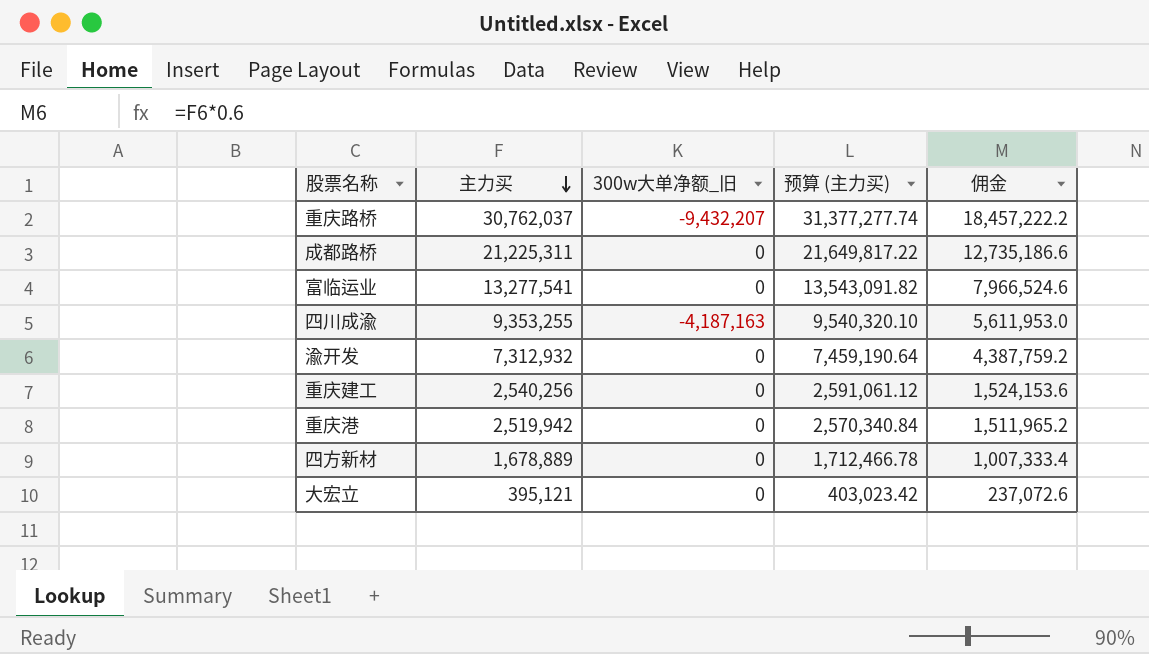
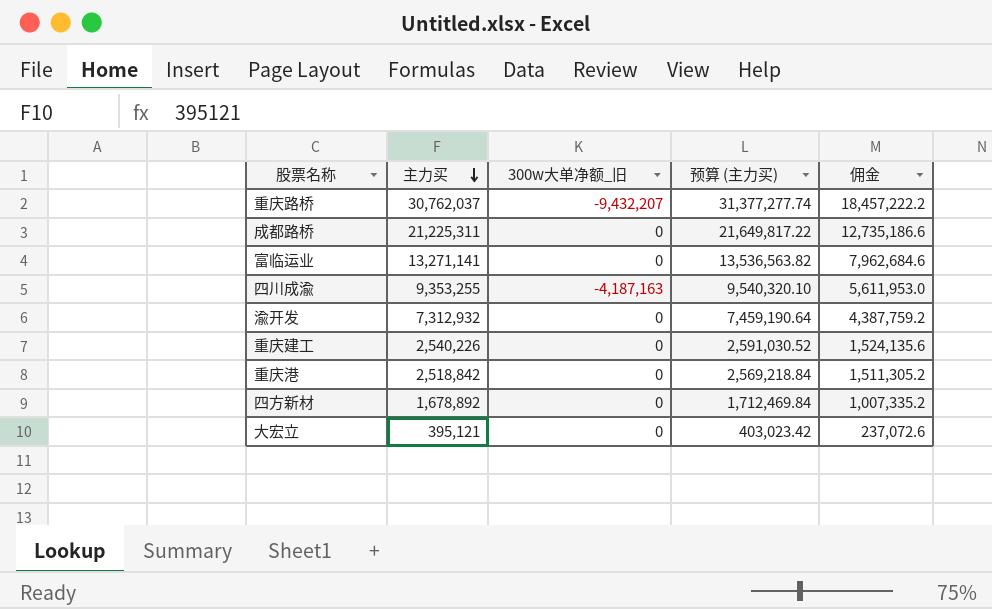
富临运业 | 主力买: 13,277,541 -> 13,271,141
富临运业 | 预算 (主力买): 13,543,091.82 -> 13,536,563.82
富临运业 | 佣金: 7,966,524.6 -> 7,962,684.6
重庆建工 | 主力买: 2,540,256 -> 2,540,226
重庆建工 | 预算 (主力买): 2,591,061.12 -> 2,591,030.52
重庆建工 | 佣金: 1,524,153.6 -> 1,524,135.6
重庆港 | 主力买: 2,519,942 -> 2,518,842
重庆港 | 预算 (主力买): 2,570,340.84 -> 2,569,218.84
重庆港 | 佣金: 1,511,965.2 -> 1,511,305.2
四方新材 | 主力买: 1,678,889 -> 1,678,892
四方新材 | 预算 (主力买): 1,712,466.78 -> 1,712,469.84
四方新材 | 佣金: 1,007,333.4 -> 1,007,335.2

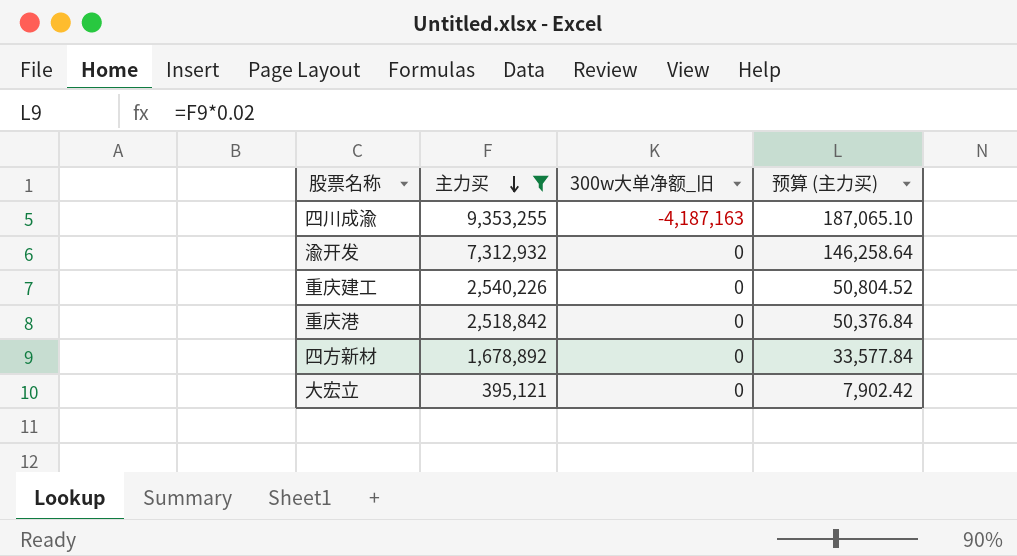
filter: none -> 主力买 <= 9,353,255
column 佣金 | formula: [主力买] * 0.6 -> none
column 预算 (主力买) | formula: [主力买] * 1.02 -> [主力买] * 0.02

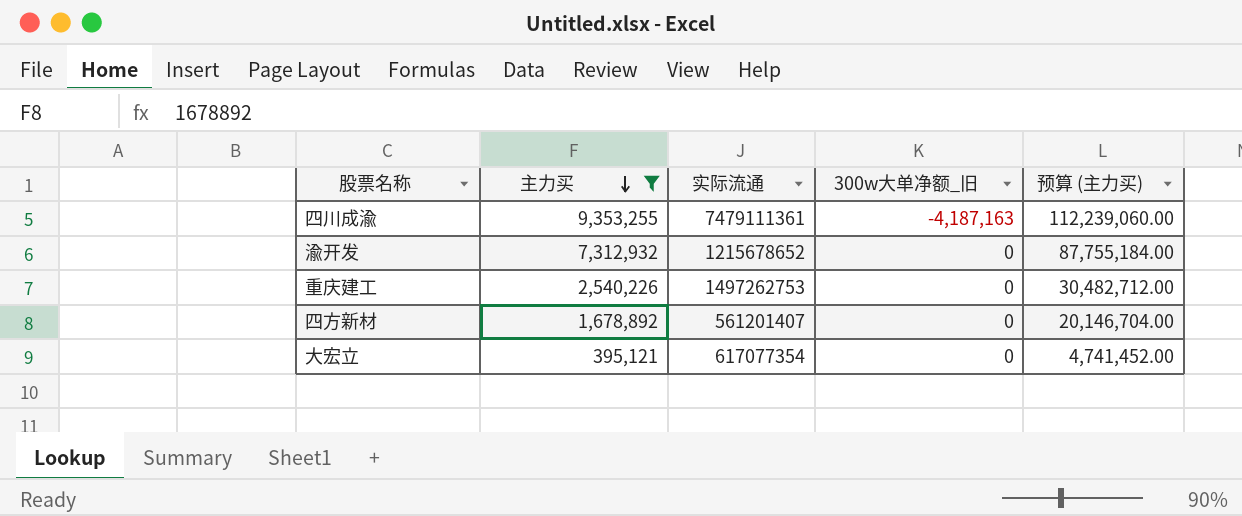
column 实际流通 | position: none -> 3
column 预算 (主力买) | formula: [主力买] * 0.02 -> [主力买] * 12
row 重庆港: 2,518,842 | 0 | 50,376.84 -> none

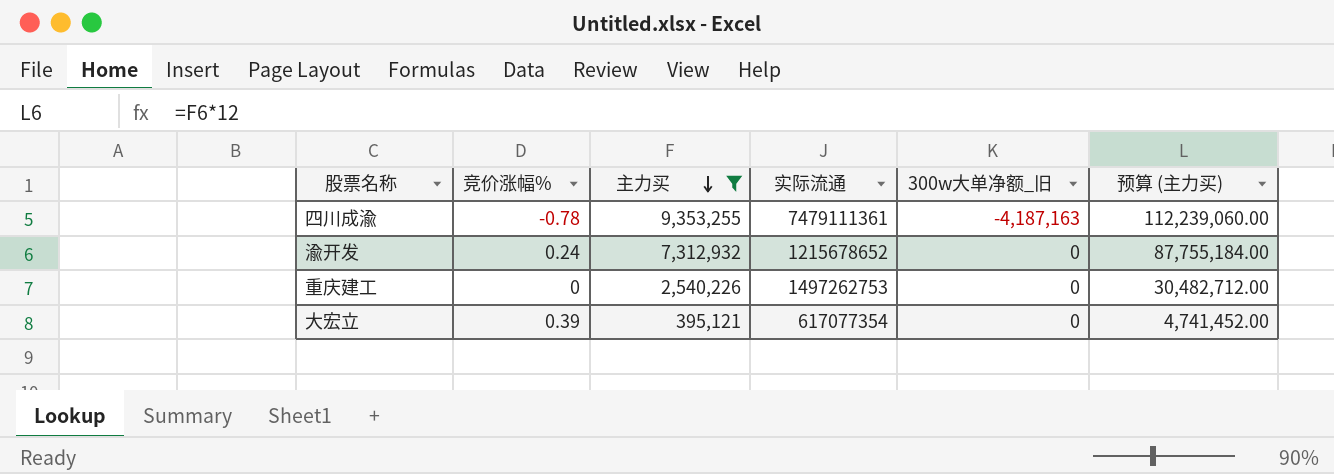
column 竞价涨幅% | position: none -> 2
row 四方新材: 1,678,892 | 561201407 | 0 | 20,146,704.00 -> none

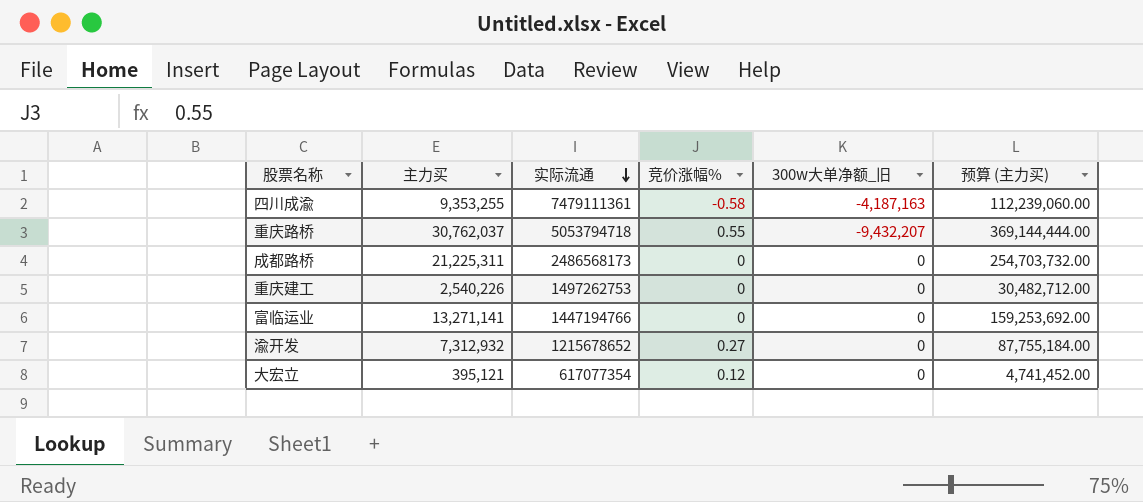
filter: 主力买 <= 9,353,255 -> none
row order: 主力买 descending -> 实际流通 descending
column 竞价涨幅% | position: 2 -> 4
四川成渝 | 竞价涨幅%: -0.78 -> -0.58
渝开发 | 竞价涨幅%: 0.24 -> 0.27
大宏立 | 竞价涨幅%: 0.39 -> 0.12

